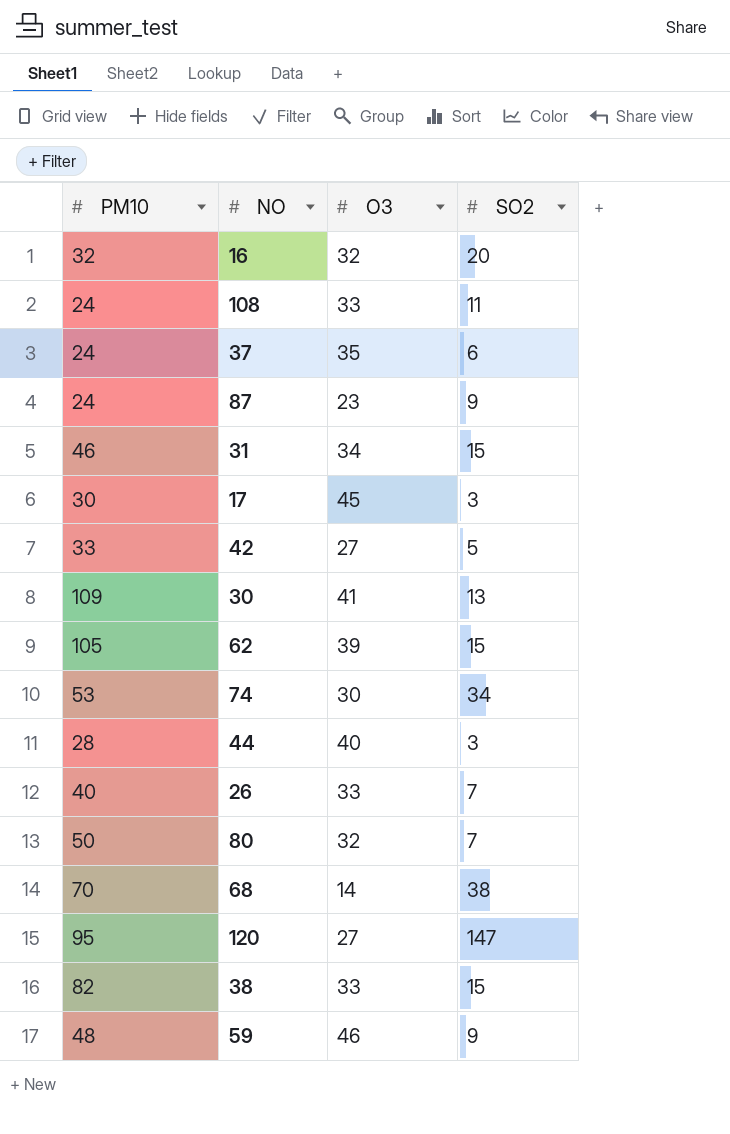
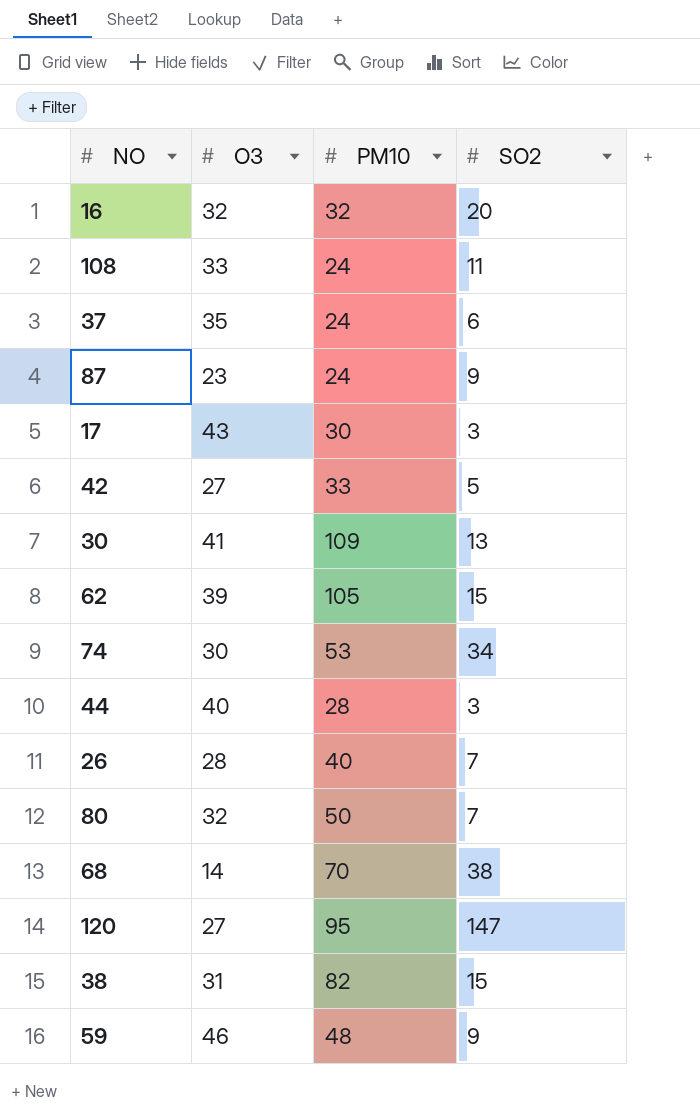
column PM10 | position: 1 -> 3
row 31: 46 | 34 | 15 -> none
17 | O3: 45 -> 43
26 | O3: 33 -> 28
38 | O3: 33 -> 31

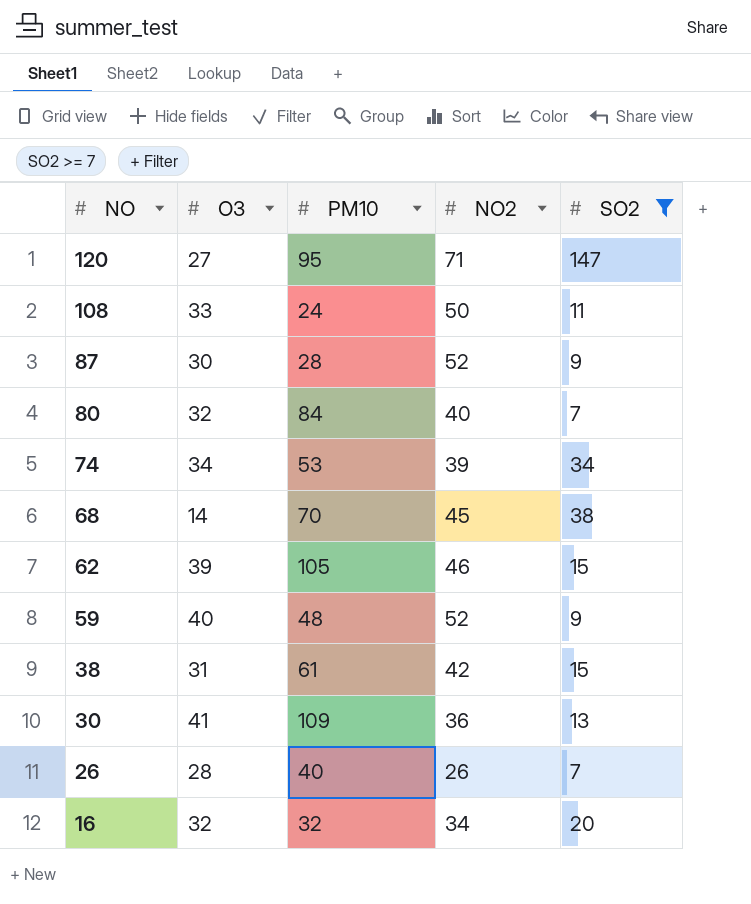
filter: none -> SO2 >= 7
row order: none -> NO descending
column NO2 | position: none -> 4
87 | O3: 23 -> 30
87 | PM10: 24 -> 28
80 | PM10: 50 -> 84
74 | O3: 30 -> 34
59 | O3: 46 -> 40
38 | PM10: 82 -> 61

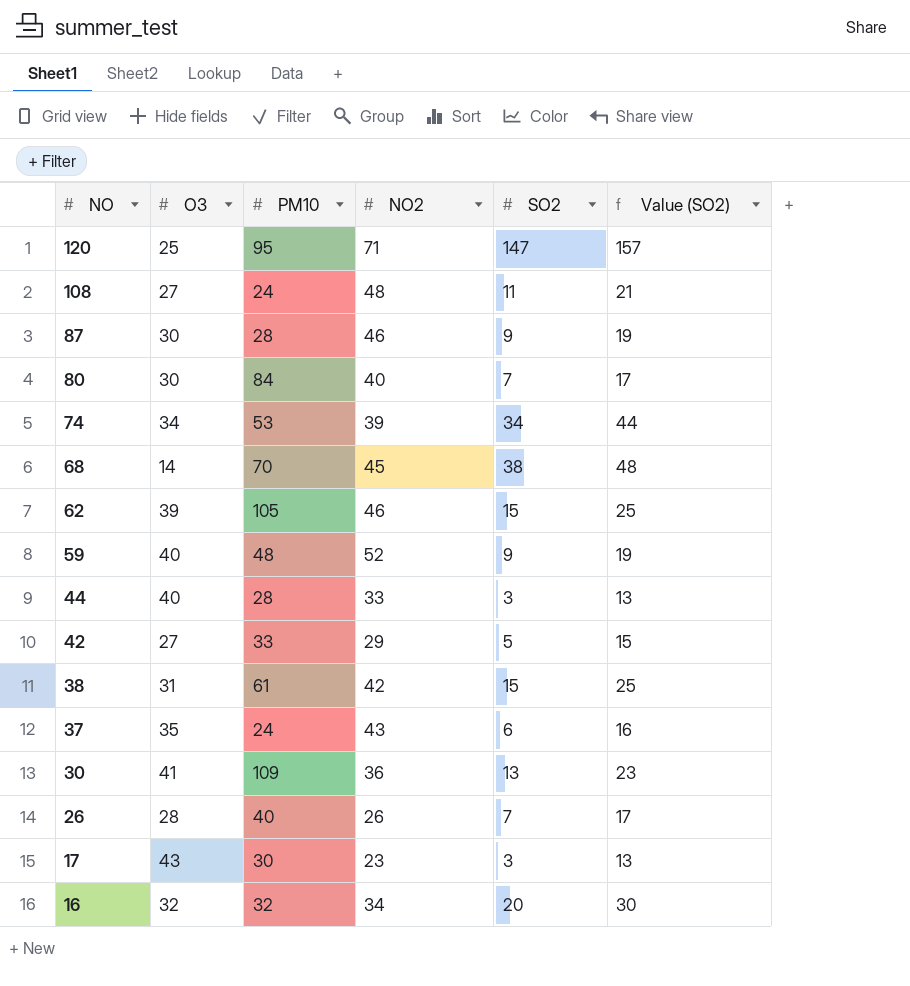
filter: SO2 >= 7 -> none
column Value (SO2) | formula: none -> [SO2] + 10
120 | O3: 27 -> 25
108 | O3: 33 -> 27
108 | NO2: 50 -> 48
87 | NO2: 52 -> 46
80 | O3: 32 -> 30

